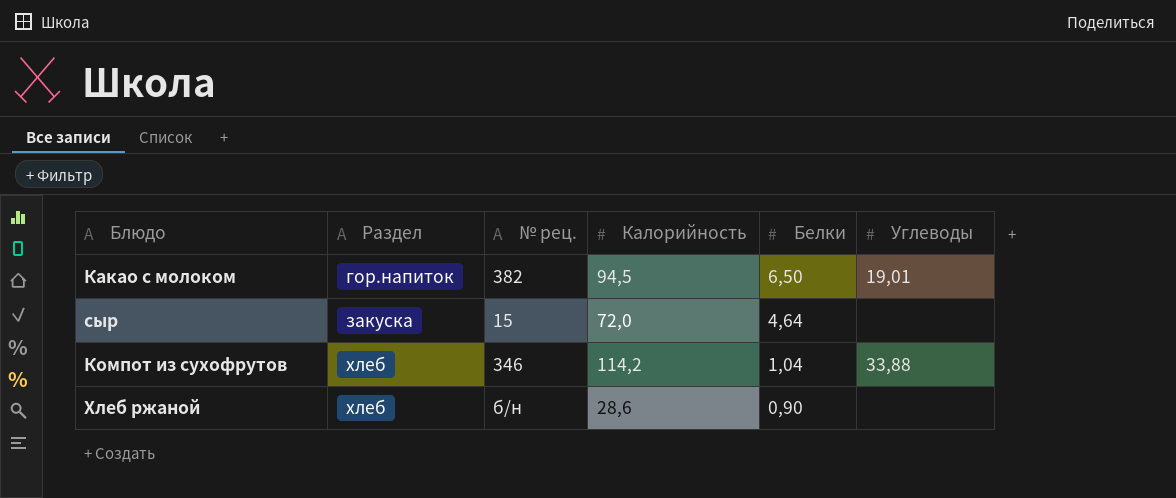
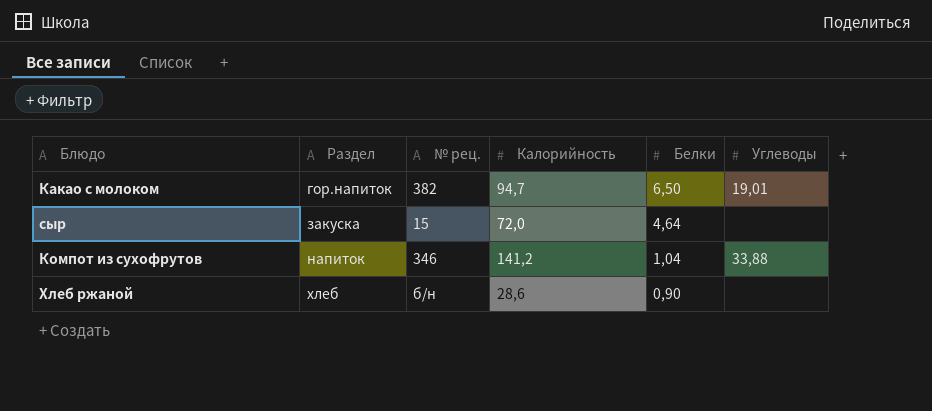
Какао с молоком | Калорийность: 94,5 -> 94,7
Компот из сухофрутов | Раздел: хлеб -> напиток
Компот из сухофрутов | Калорийность: 114,2 -> 141,2

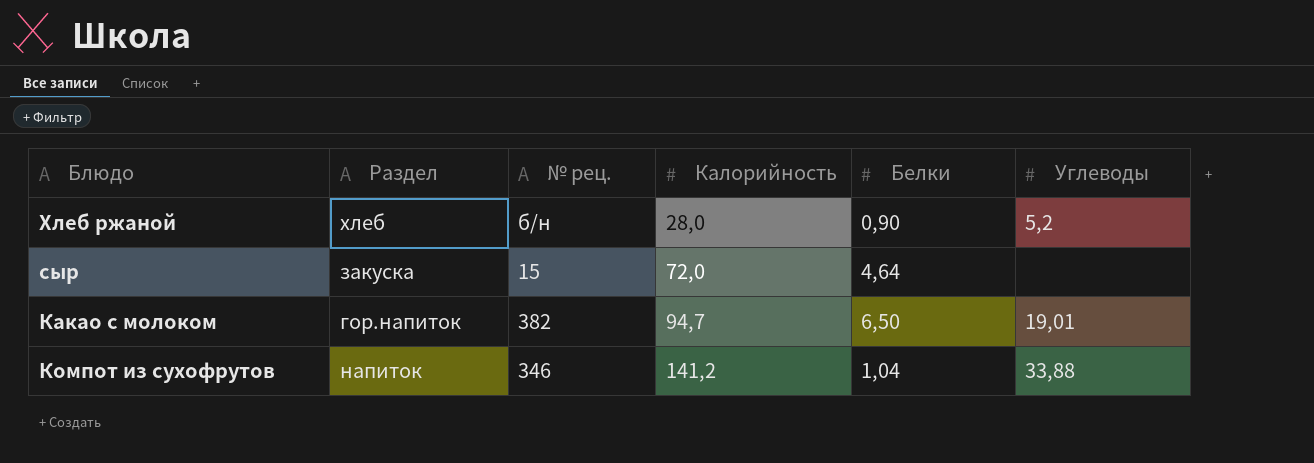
row order: Раздел ascending -> Калорийность ascending
Хлеб ржаной | Калорийность: 28,6 -> 28,0
Хлеб ржаной | Углеводы: none -> 5,2

